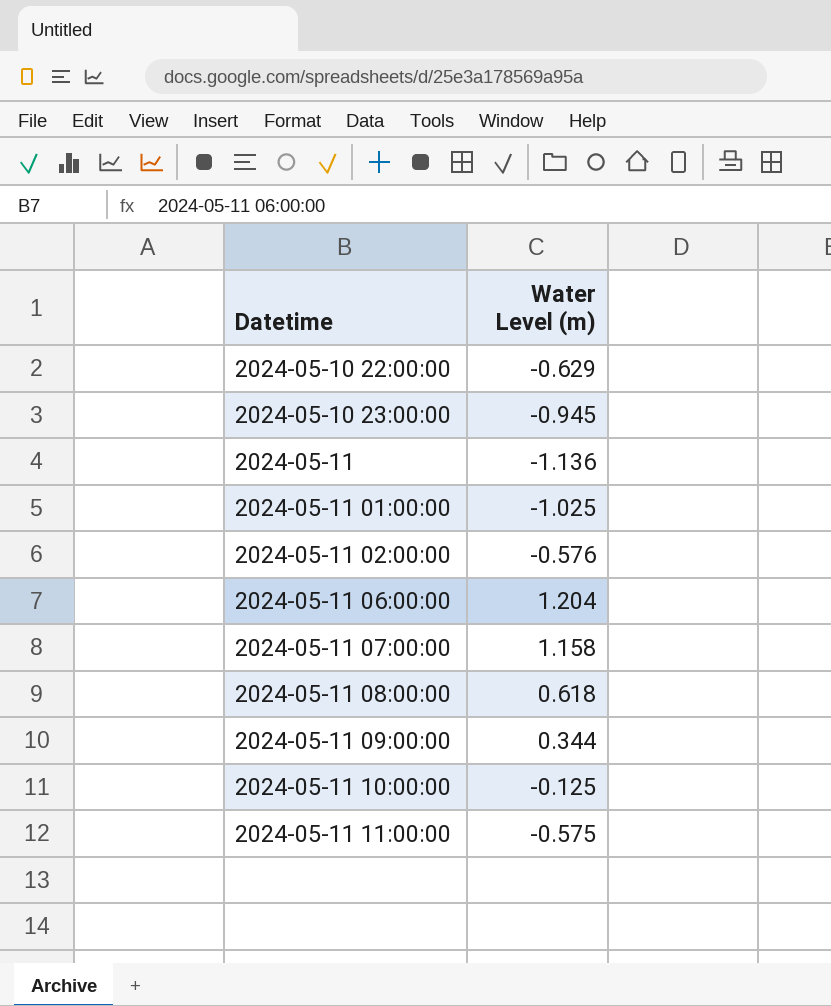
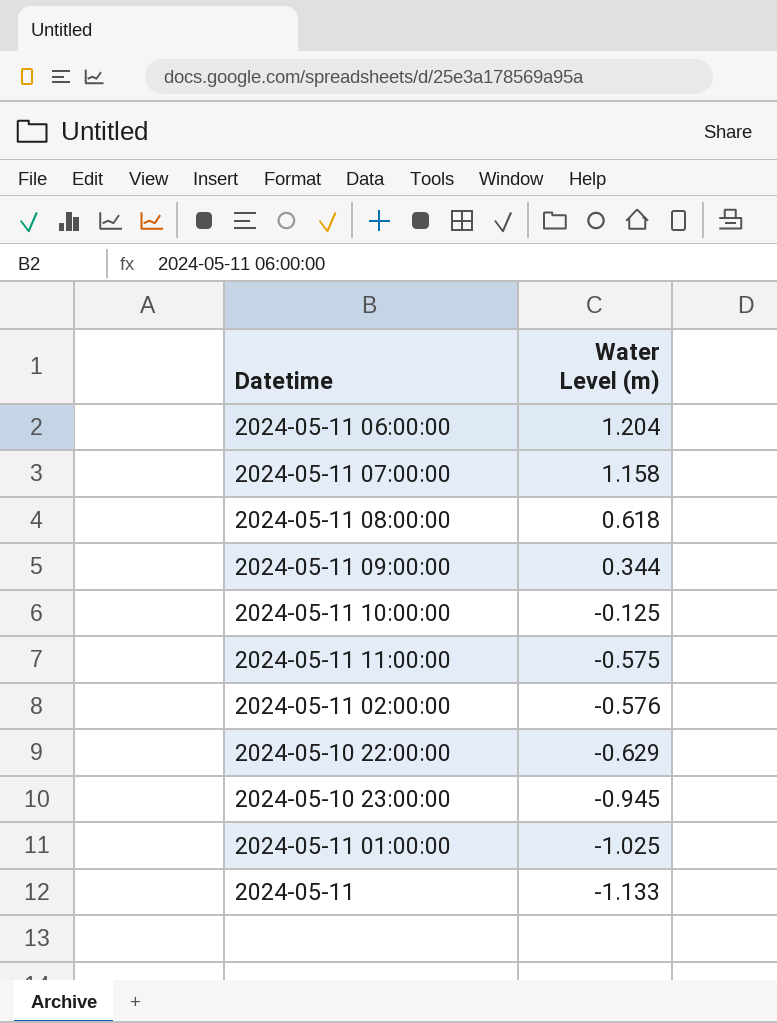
row order: Datetime ascending -> Water Level (m) descending
2024-05-11 | Water Level (m): -1.136 -> -1.133

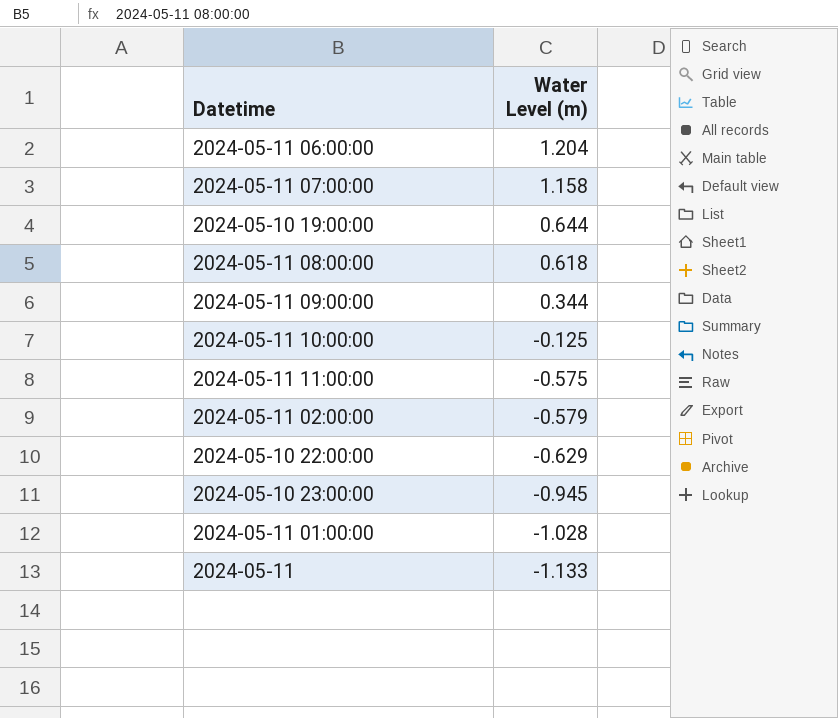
row 2024-05-10 19:00:00: none -> 0.644
2024-05-11 02:00:00 | Water Level (m): -0.576 -> -0.579
2024-05-11 01:00:00 | Water Level (m): -1.025 -> -1.028

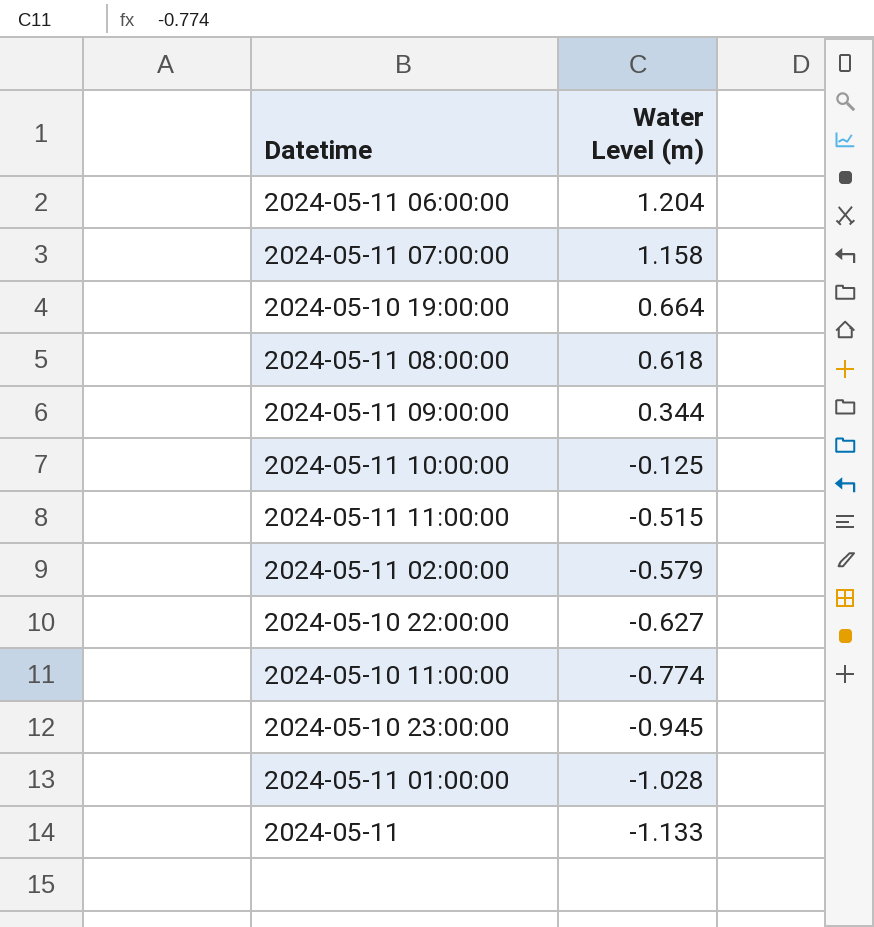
2024-05-10 19:00:00 | Water Level (m): 0.644 -> 0.664
2024-05-11 11:00:00 | Water Level (m): -0.575 -> -0.515
2024-05-10 22:00:00 | Water Level (m): -0.629 -> -0.627
row 2024-05-10 11:00:00: none -> -0.774

